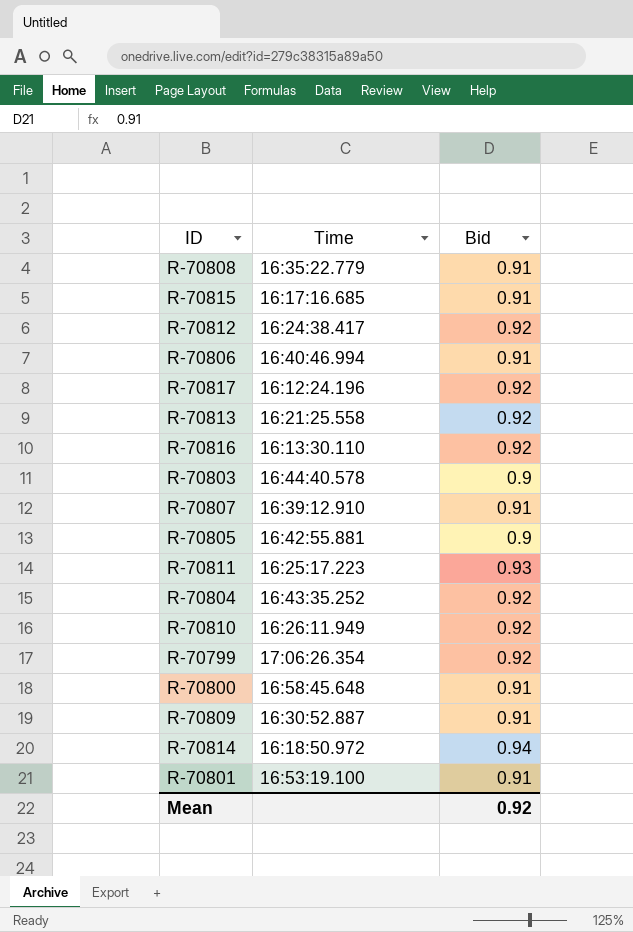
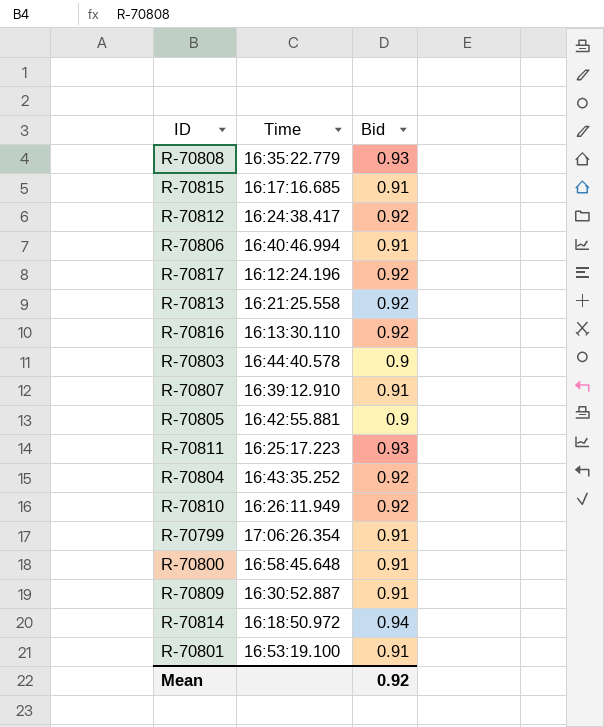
R-70808 | Bid: 0.91 -> 0.93
R-70799 | Bid: 0.92 -> 0.91

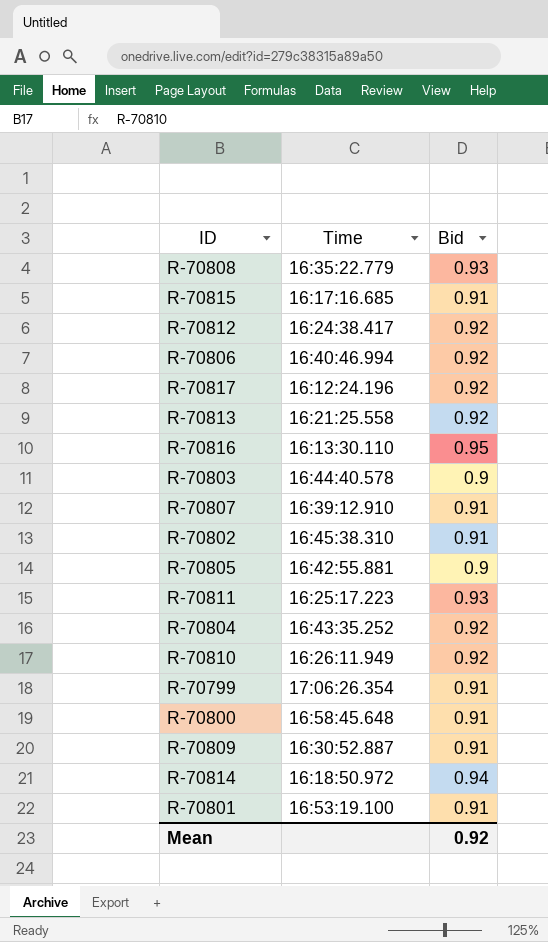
R-70806 | Bid: 0.91 -> 0.92
R-70816 | Bid: 0.92 -> 0.95
row R-70802: none -> 16:45:38.310 | 0.91

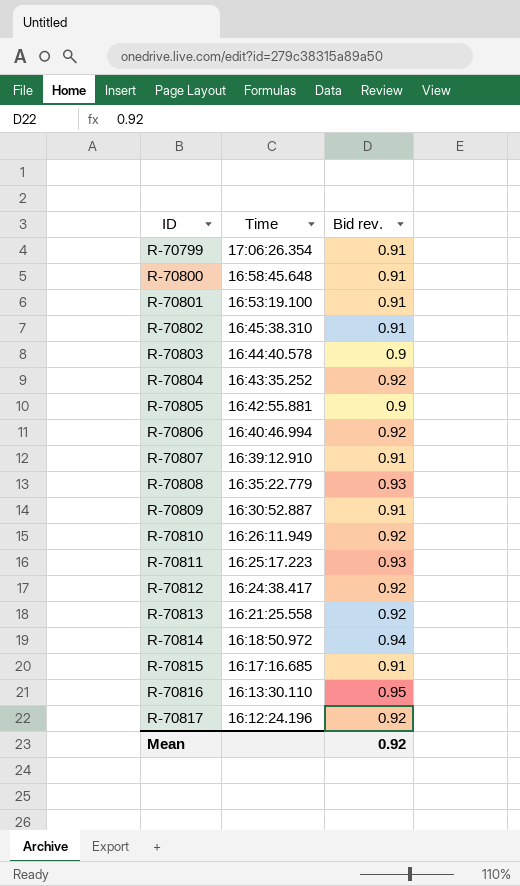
row order: none -> ID ascending
column name: Bid -> Bid rev.

